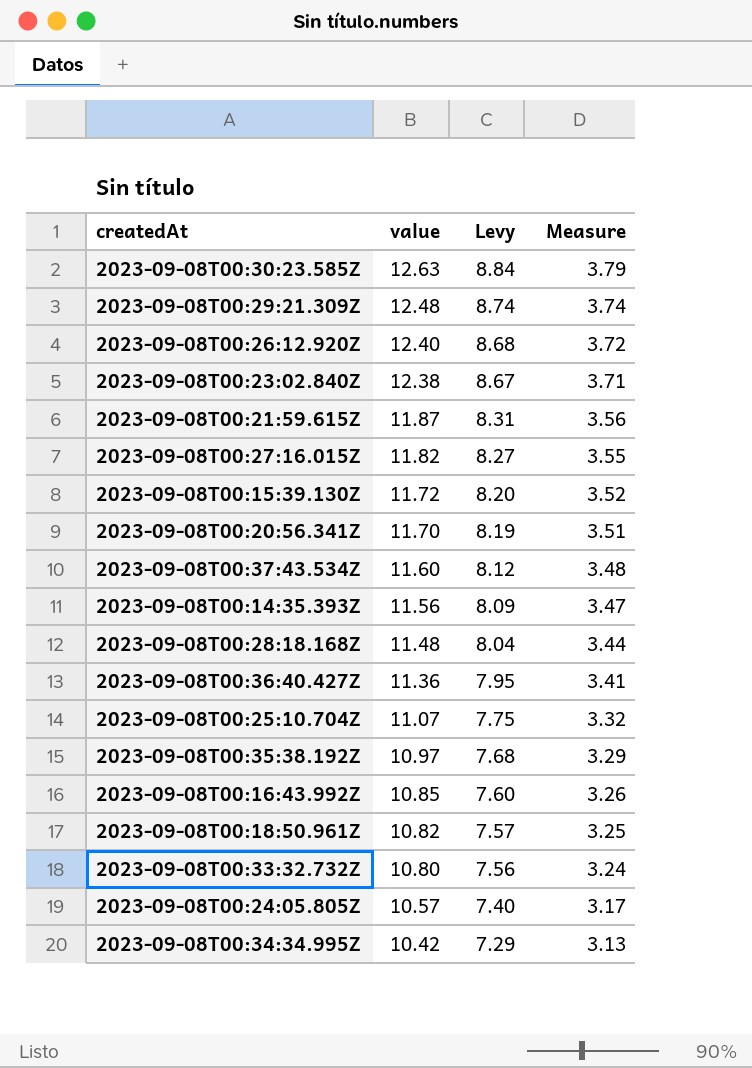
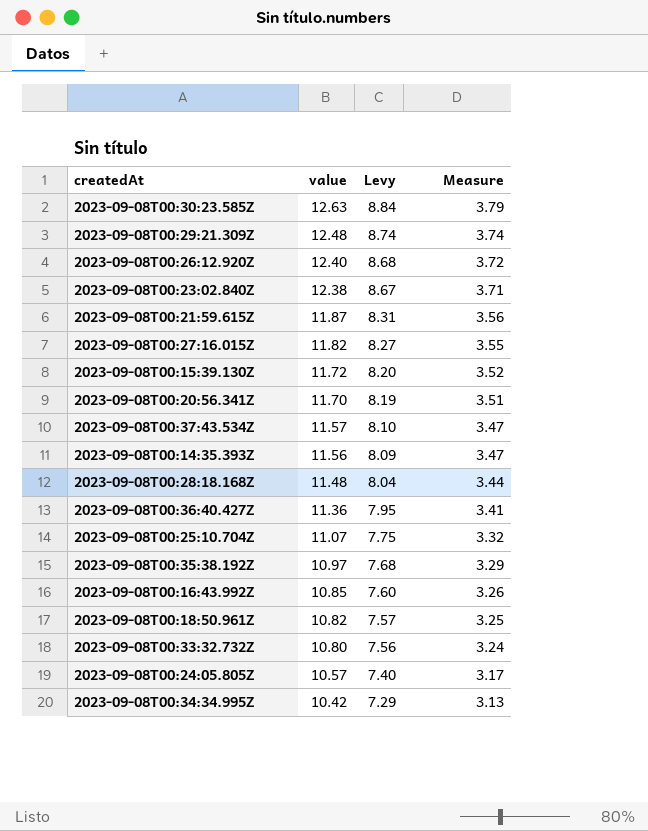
2023-09-08T00:37:43.534Z | value: 11.60 -> 11.57
2023-09-08T00:37:43.534Z | Levy: 8.12 -> 8.10
2023-09-08T00:37:43.534Z | Measure: 3.48 -> 3.47

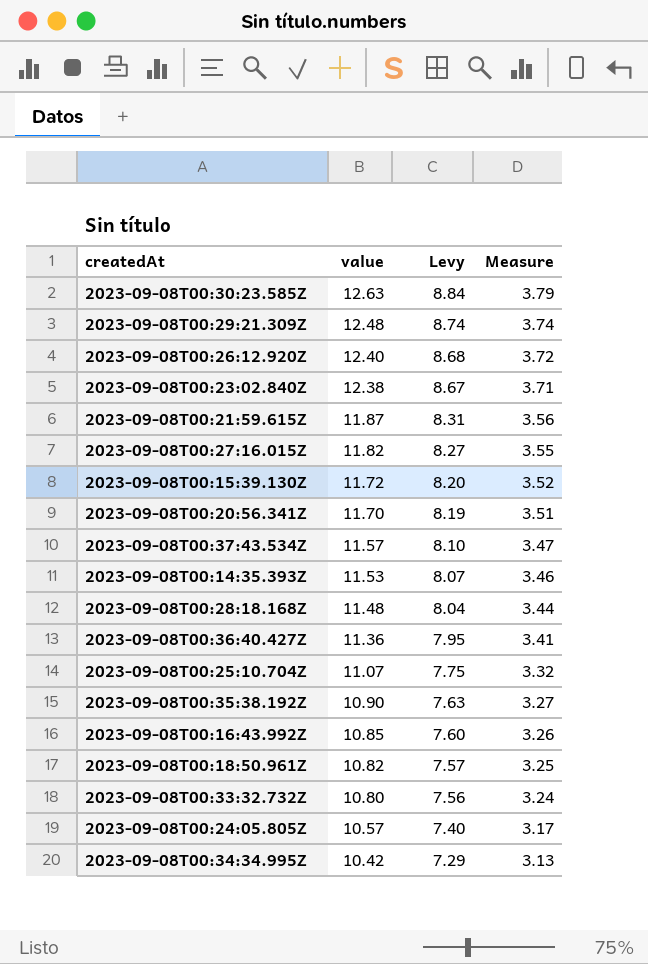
2023-09-08T00:14:35.393Z | value: 11.56 -> 11.53
2023-09-08T00:14:35.393Z | Levy: 8.09 -> 8.07
2023-09-08T00:14:35.393Z | Measure: 3.47 -> 3.46
2023-09-08T00:35:38.192Z | value: 10.97 -> 10.90
2023-09-08T00:35:38.192Z | Levy: 7.68 -> 7.63
2023-09-08T00:35:38.192Z | Measure: 3.29 -> 3.27

